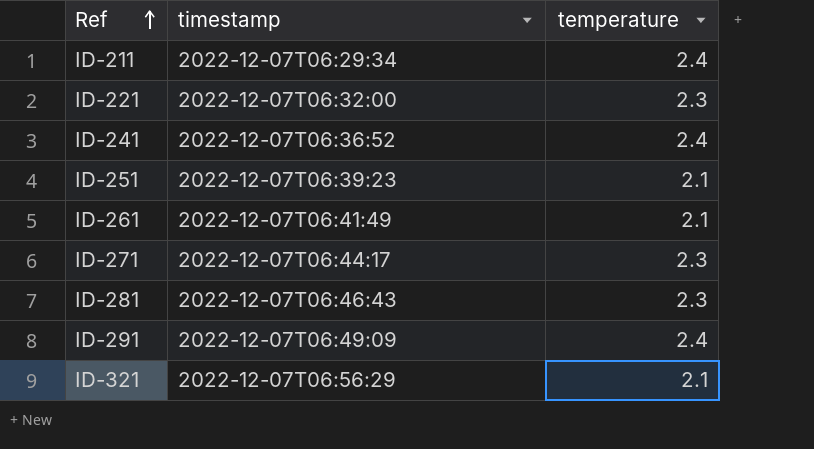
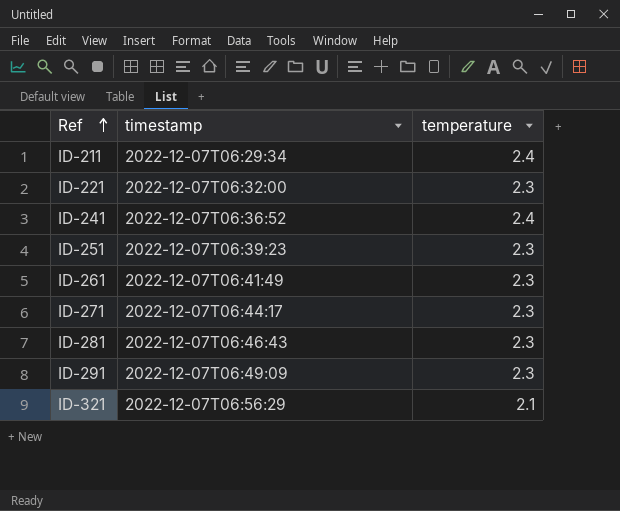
ID-251 | temperature: 2.1 -> 2.3
ID-261 | temperature: 2.1 -> 2.3
ID-291 | temperature: 2.4 -> 2.3

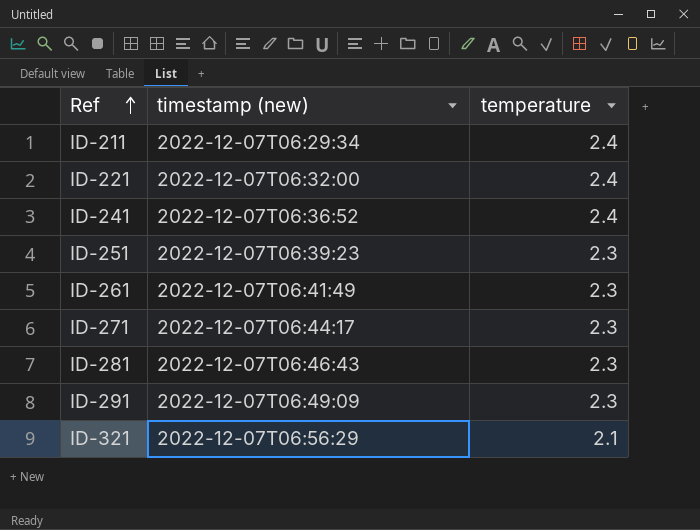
column name: timestamp -> timestamp (new)
ID-221 | temperature: 2.3 -> 2.4

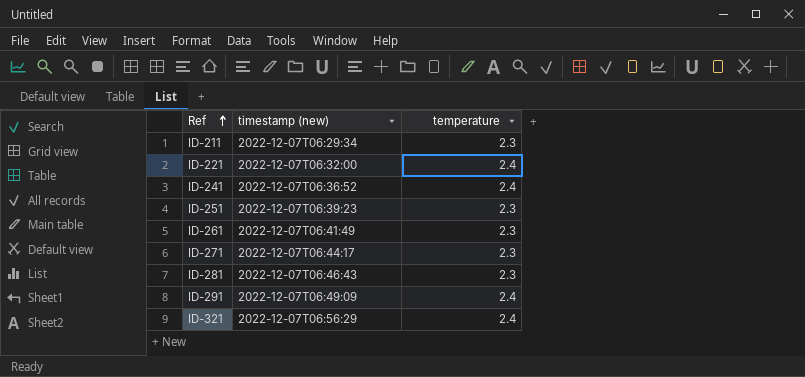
ID-211 | temperature: 2.4 -> 2.3
ID-291 | temperature: 2.3 -> 2.4
ID-321 | temperature: 2.1 -> 2.4

